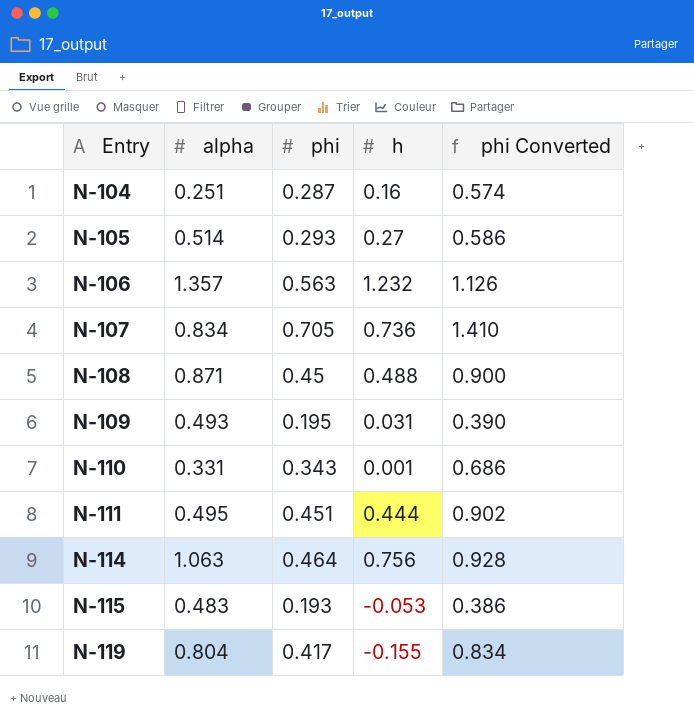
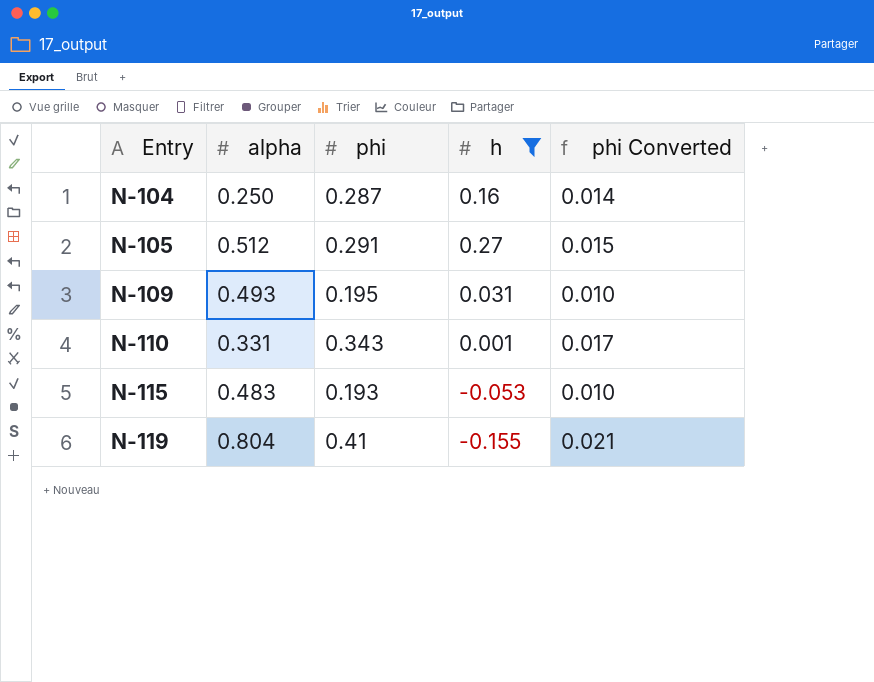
filter: none -> h <= 0.27
column phi Converted | formula: [phi] * 2 -> [phi] * 0.05
N-104 | alpha: 0.251 -> 0.250
N-105 | alpha: 0.514 -> 0.512
N-105 | phi: 0.293 -> 0.291
N-119 | phi: 0.417 -> 0.41

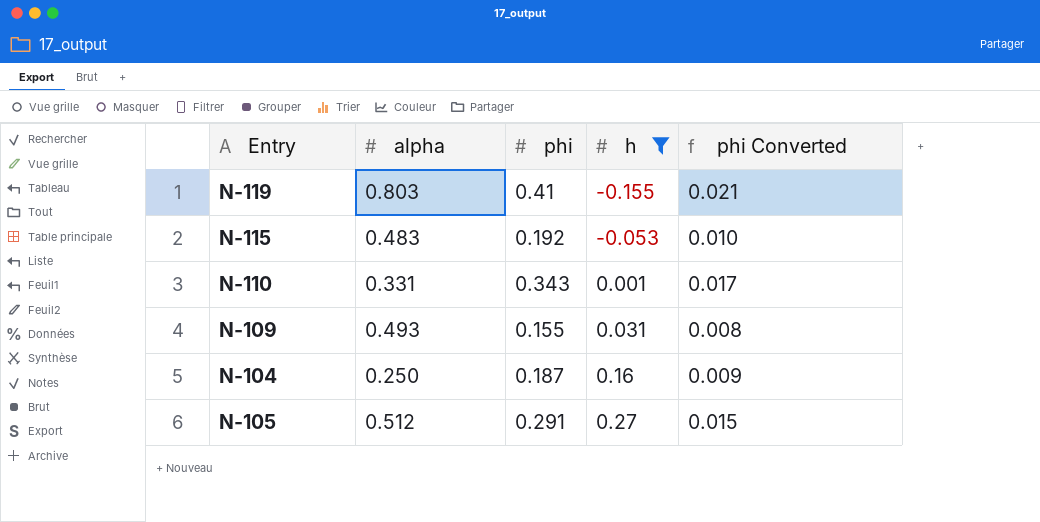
row order: Entry ascending -> h ascending
N-119 | alpha: 0.804 -> 0.803
N-115 | phi: 0.193 -> 0.192
N-109 | phi: 0.195 -> 0.155
N-109 | phi Converted: 0.010 -> 0.008
N-104 | phi: 0.287 -> 0.187
N-104 | phi Converted: 0.014 -> 0.009

